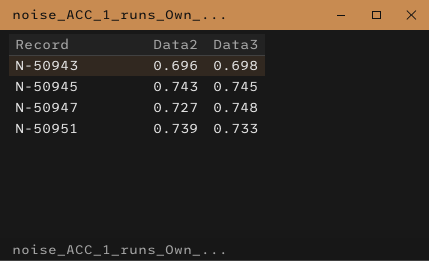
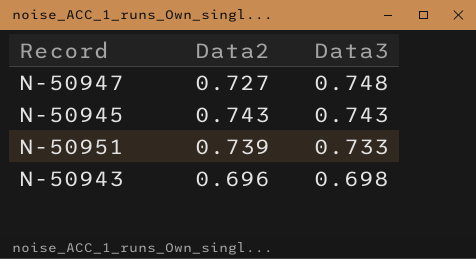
row order: Record ascending -> Data3 descending
N-50945 | Data3: 0.745 -> 0.743

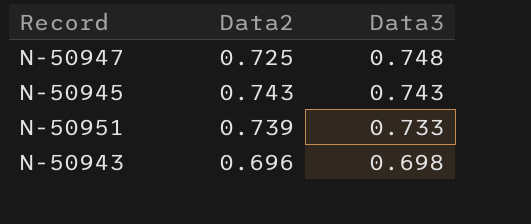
N-50947 | Data2: 0.727 -> 0.725

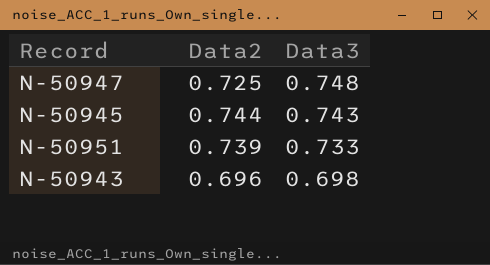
N-50945 | Data2: 0.743 -> 0.744

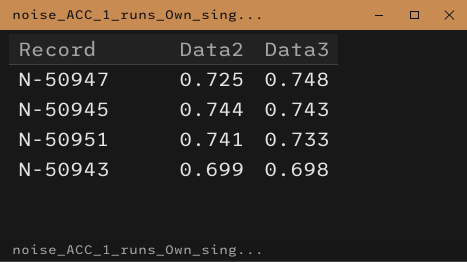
N-50951 | Data2: 0.739 -> 0.741
N-50943 | Data2: 0.696 -> 0.699

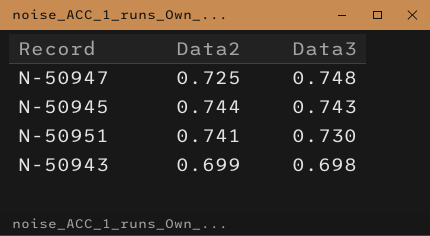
N-50951 | Data3: 0.733 -> 0.730

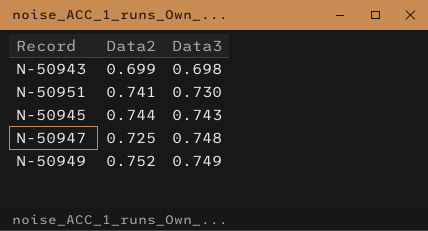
row order: Data3 descending -> Data3 ascending
row N-50949: none -> 0.752 | 0.749

